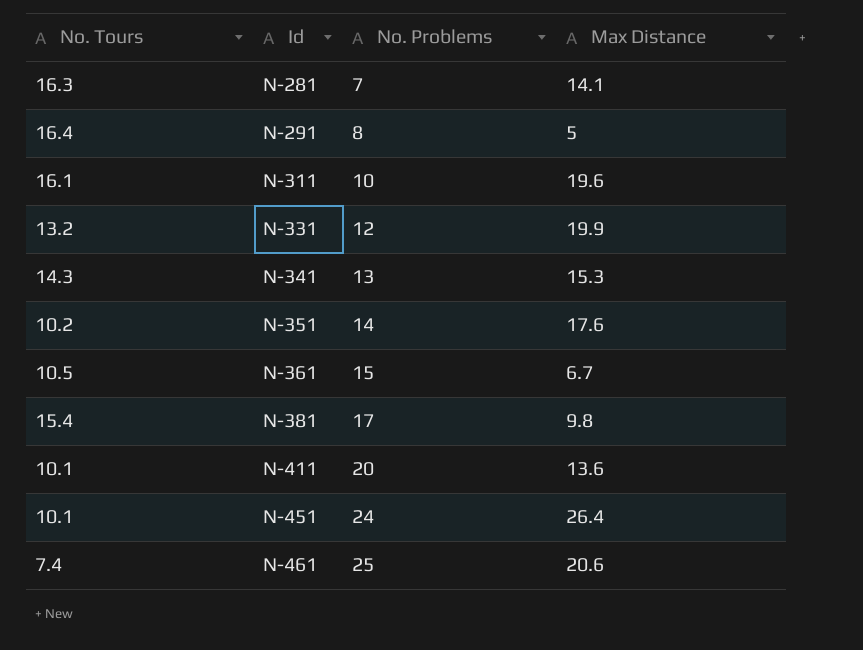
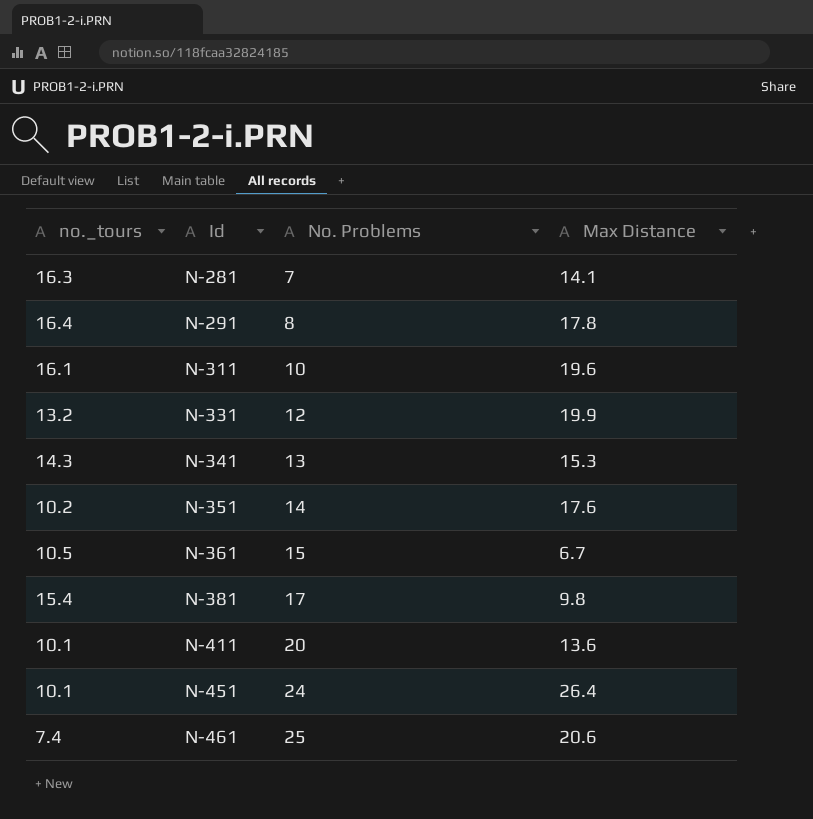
column name: No. Tours -> no._tours
N-291 | Max Distance: 5 -> 17.8

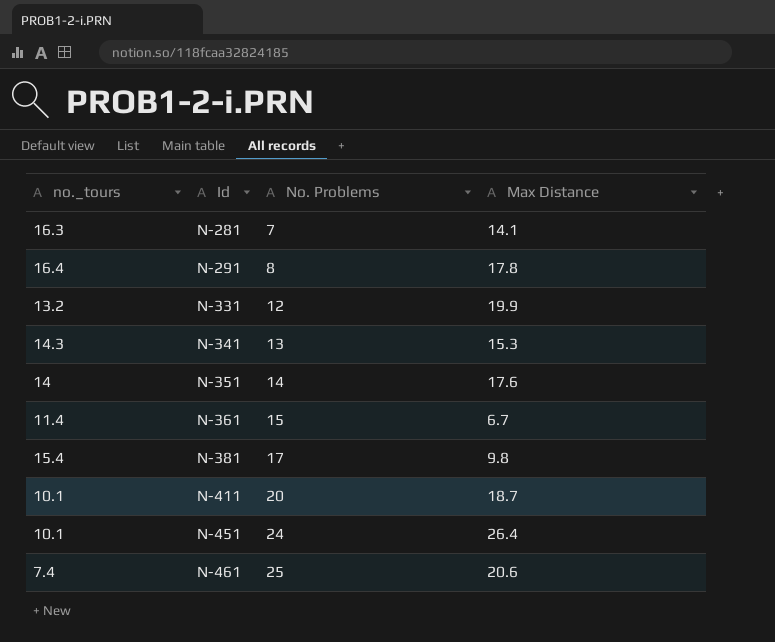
row N-311: 16.1 | 10 | 19.6 -> none
N-351 | no._tours: 10.2 -> 14
N-361 | no._tours: 10.5 -> 11.4
N-411 | Max Distance: 13.6 -> 18.7

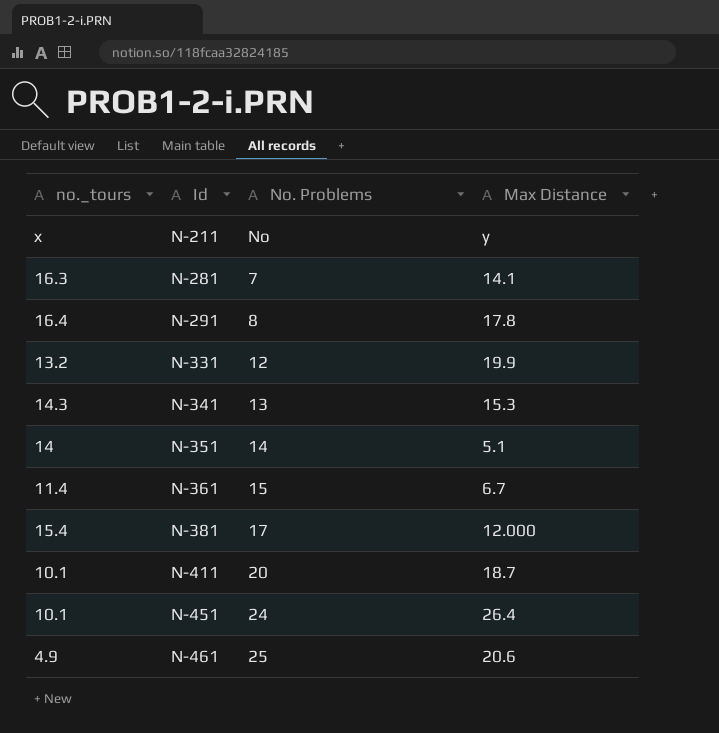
row N-211: none -> x | No | y
N-351 | Max Distance: 17.6 -> 5.1
N-381 | Max Distance: 9.8 -> 12.000
N-461 | no._tours: 7.4 -> 4.9

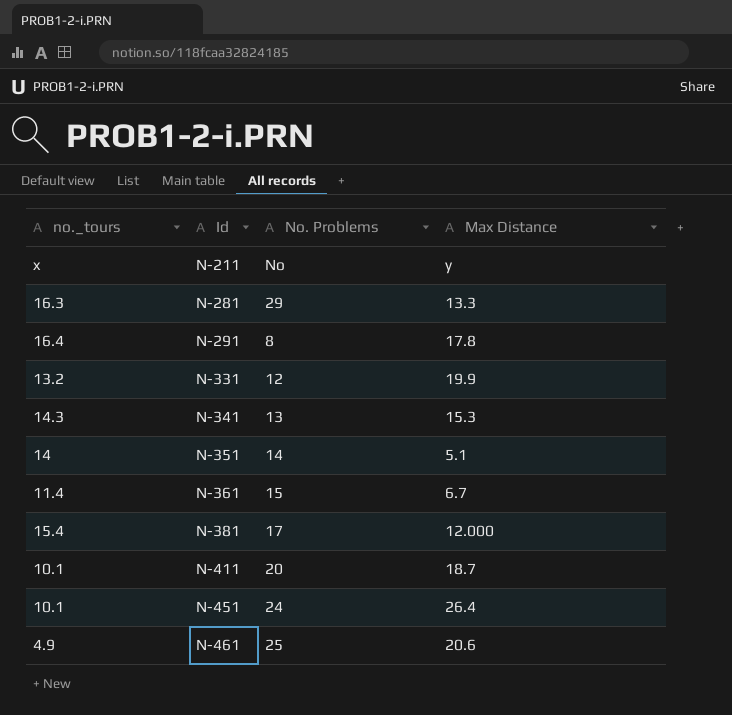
N-281 | No. Problems: 7 -> 29
N-281 | Max Distance: 14.1 -> 13.3

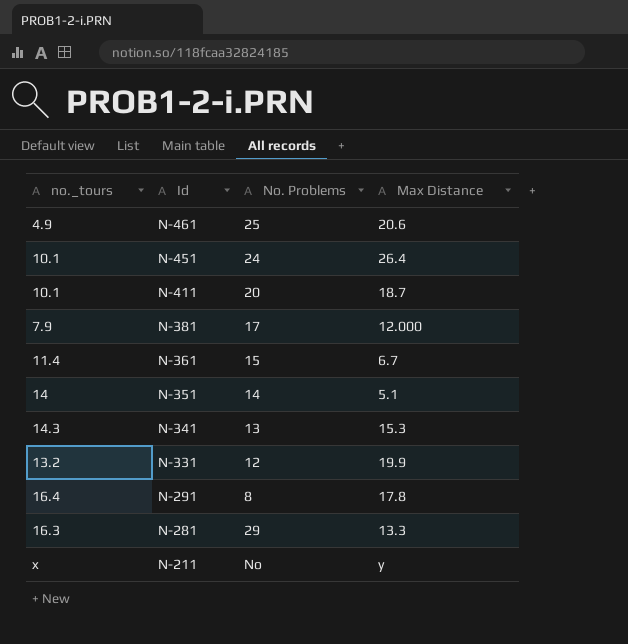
row order: Id ascending -> Id descending
N-381 | no._tours: 15.4 -> 7.9

